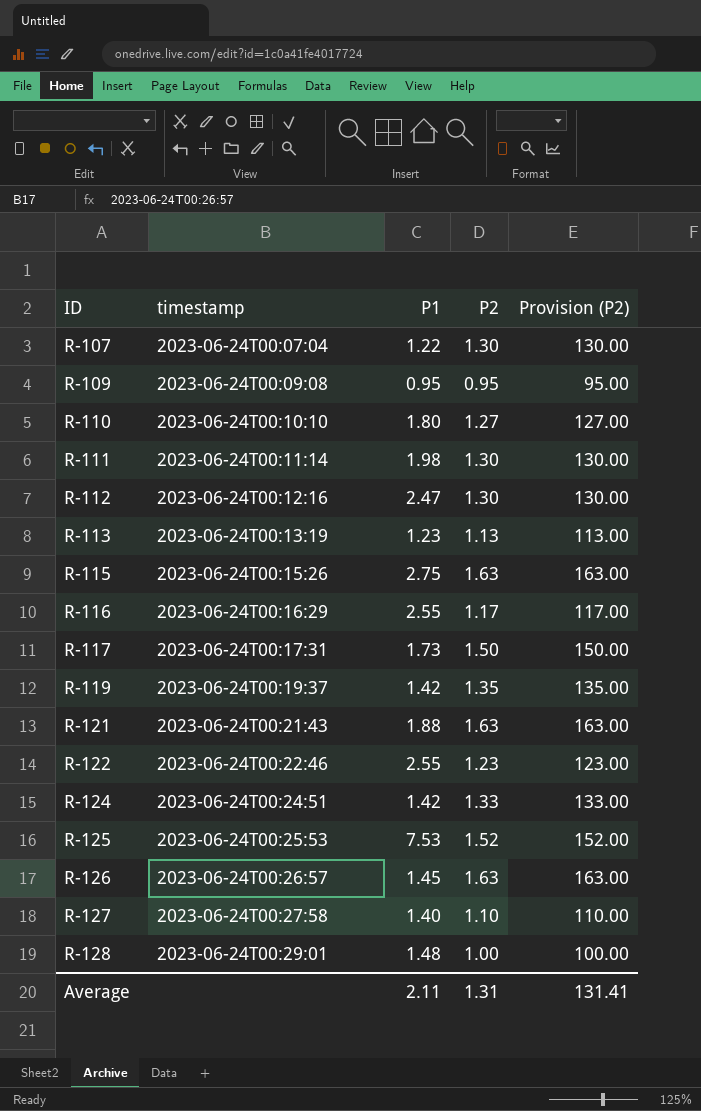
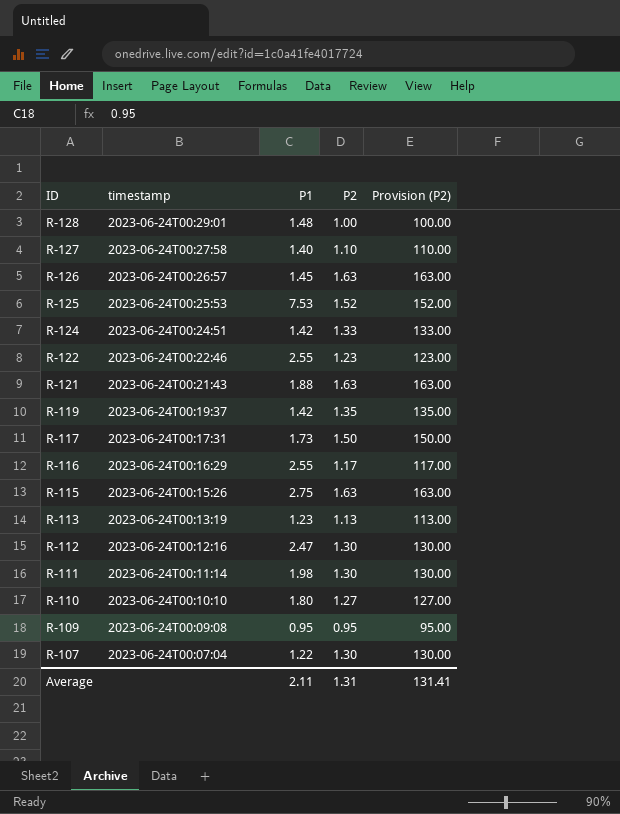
row order: ID ascending -> ID descending

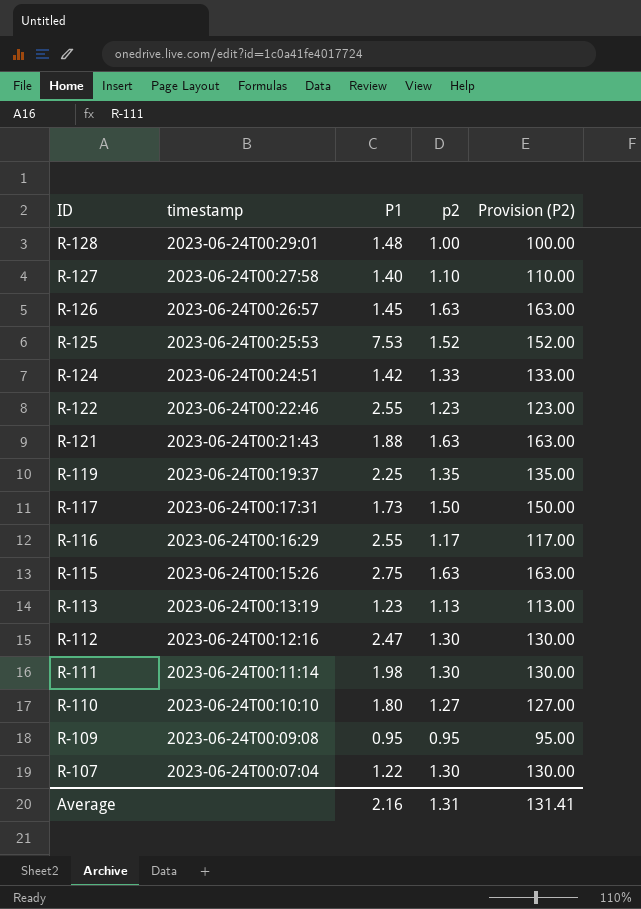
column name: P2 -> p2
R-119 | P1: 1.42 -> 2.25
Average | P1: 2.11 -> 2.16

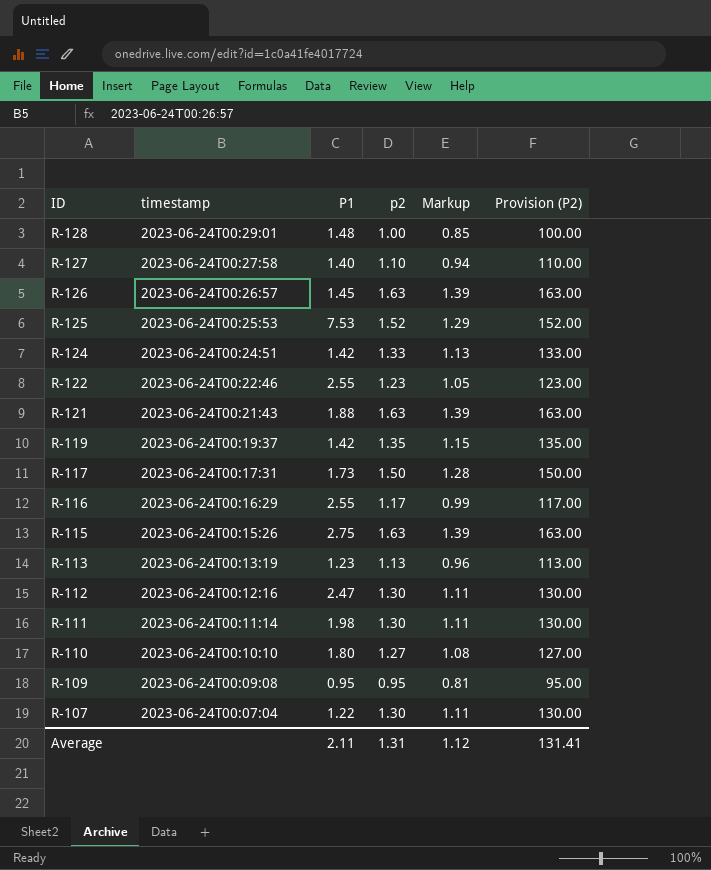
column Markup | formula: none -> [p2] * 0.85
R-119 | P1: 2.25 -> 1.42
Average | P1: 2.16 -> 2.11

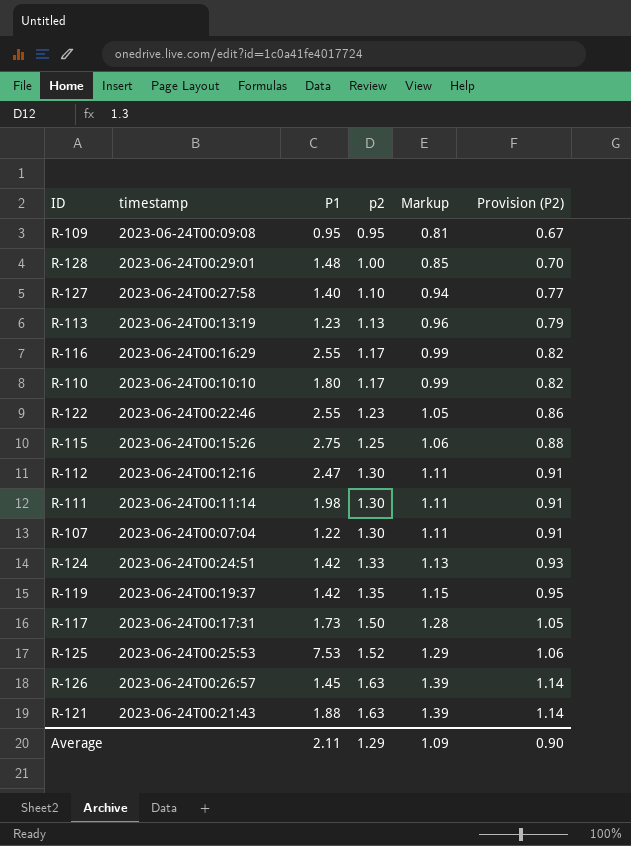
row order: ID descending -> p2 ascending
column Provision (P2) | formula: [p2] * 100 -> [p2] * 0.7
R-110 | p2: 1.27 -> 1.17
R-110 | Markup: 1.08 -> 0.99
R-115 | p2: 1.63 -> 1.25
R-115 | Markup: 1.39 -> 1.06
Average | p2: 1.31 -> 1.29
Average | Markup: 1.12 -> 1.09
Average | Provision (P2): 131.41 -> 0.90

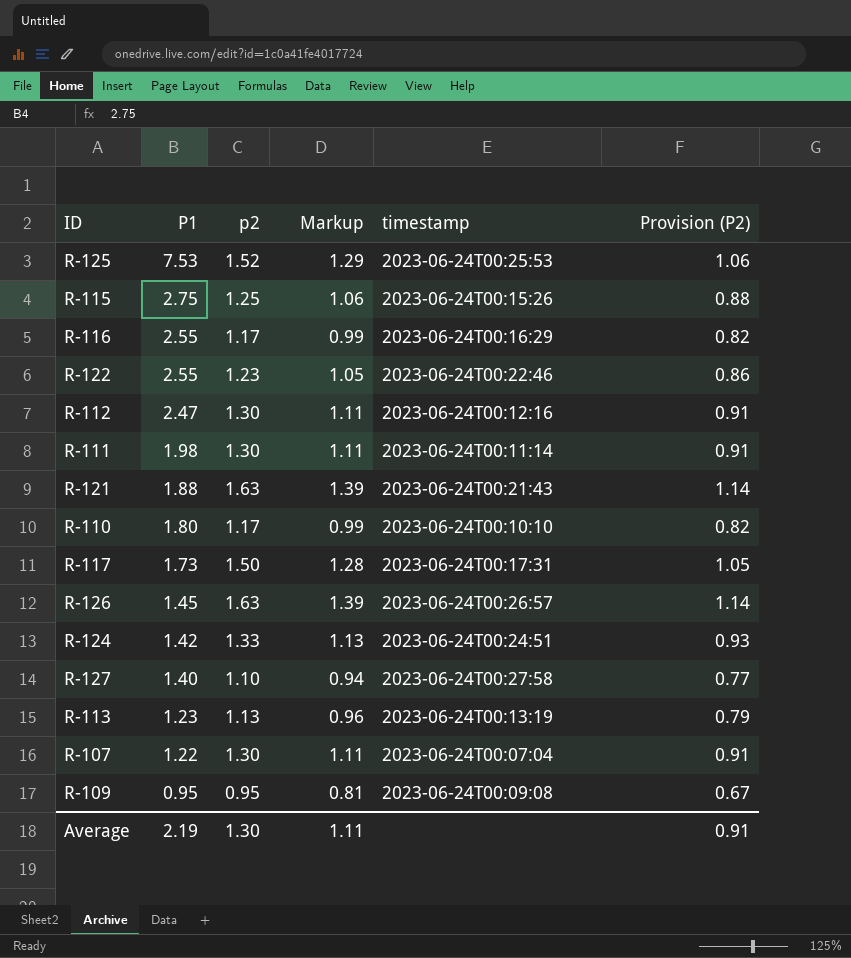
row order: p2 ascending -> P1 descending
column timestamp | position: 2 -> 5
row R-128: 2023-06-24T00:29:01 | 1.48 | 1.00 | 0.85 | 0.70 -> none
row R-119: 2023-06-24T00:19:37 | 1.42 | 1.35 | 1.15 | 0.95 -> none
Average | P1: 2.11 -> 2.19
Average | p2: 1.29 -> 1.30
Average | Markup: 1.09 -> 1.11
Average | Provision (P2): 0.90 -> 0.91

